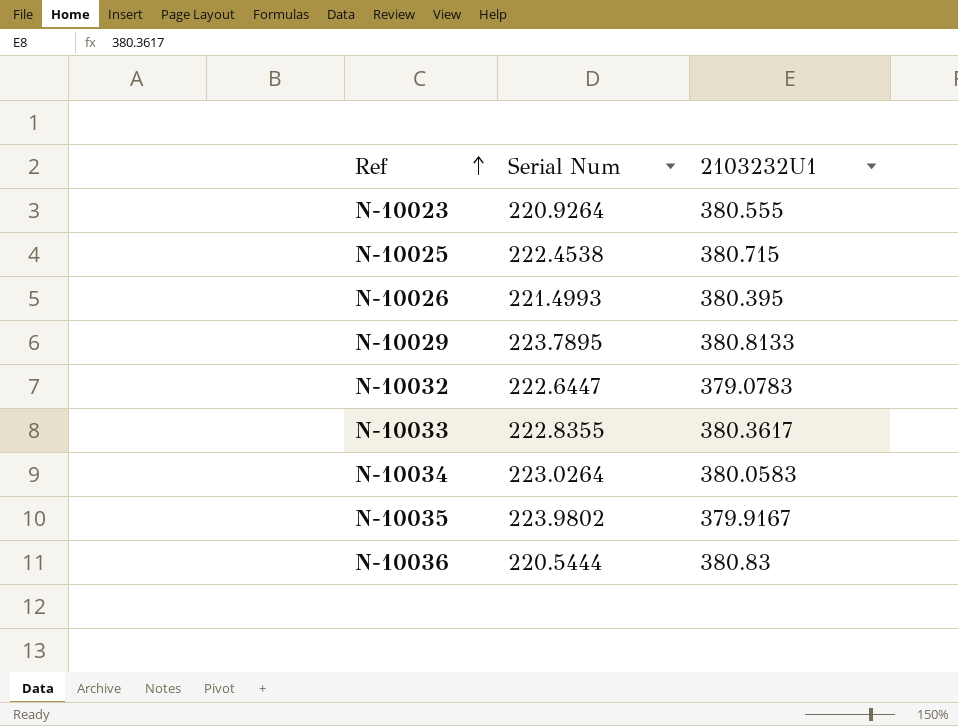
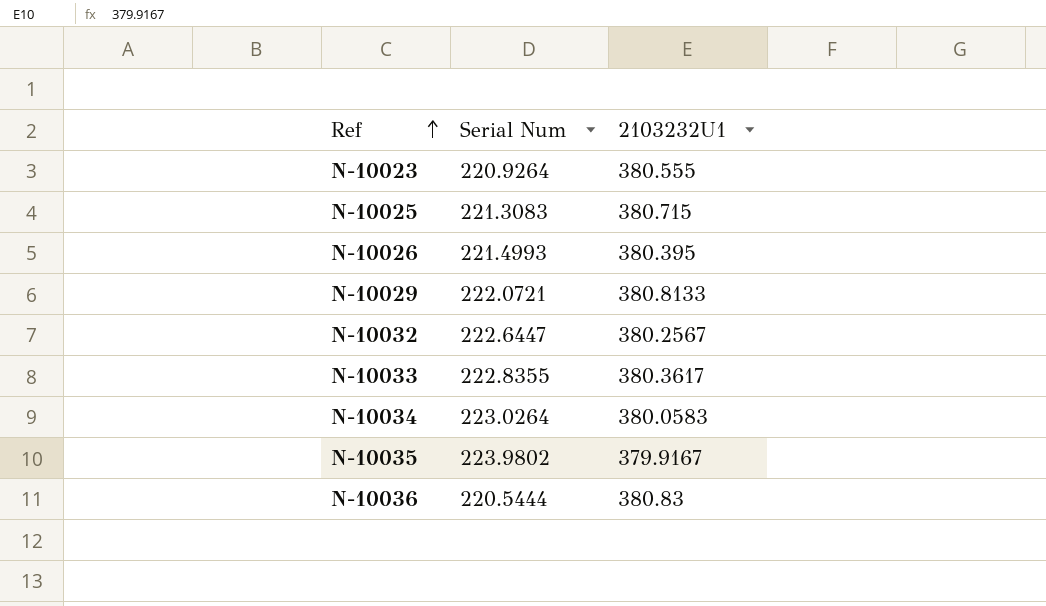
N-10025 | Serial Num: 222.4538 -> 221.3083
N-10029 | Serial Num: 223.7895 -> 222.0721
N-10032 | 2103232U1: 379.0783 -> 380.2567

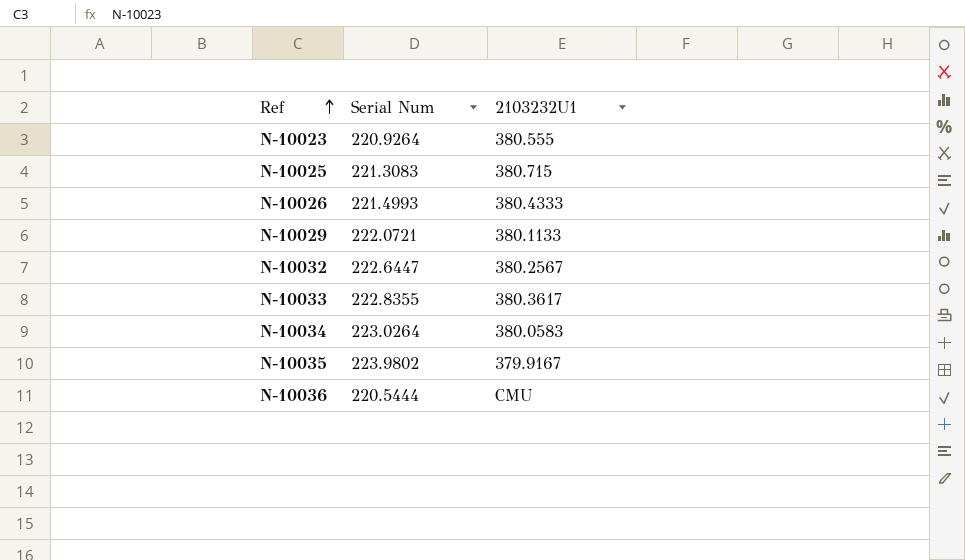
N-10026 | 2103232U1: 380.395 -> 380.4333
N-10029 | 2103232U1: 380.8133 -> 380.1133
N-10036 | 2103232U1: 380.83 -> CMU

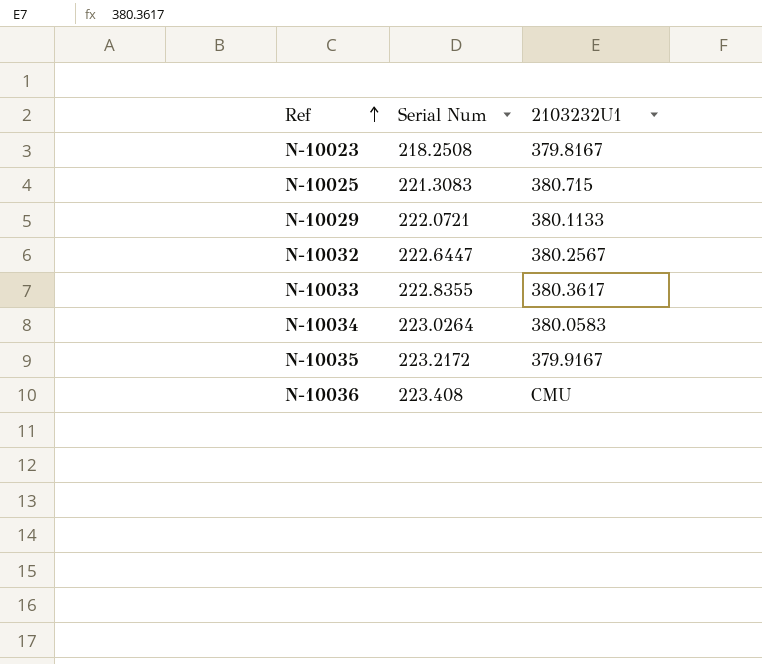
row N-10026: 221.4993 | 380.4333 -> none
N-10023 | Serial Num: 220.9264 -> 218.2508
N-10023 | 2103232U1: 380.555 -> 379.8167
N-10035 | Serial Num: 223.9802 -> 223.2172
N-10036 | Serial Num: 220.5444 -> 223.408

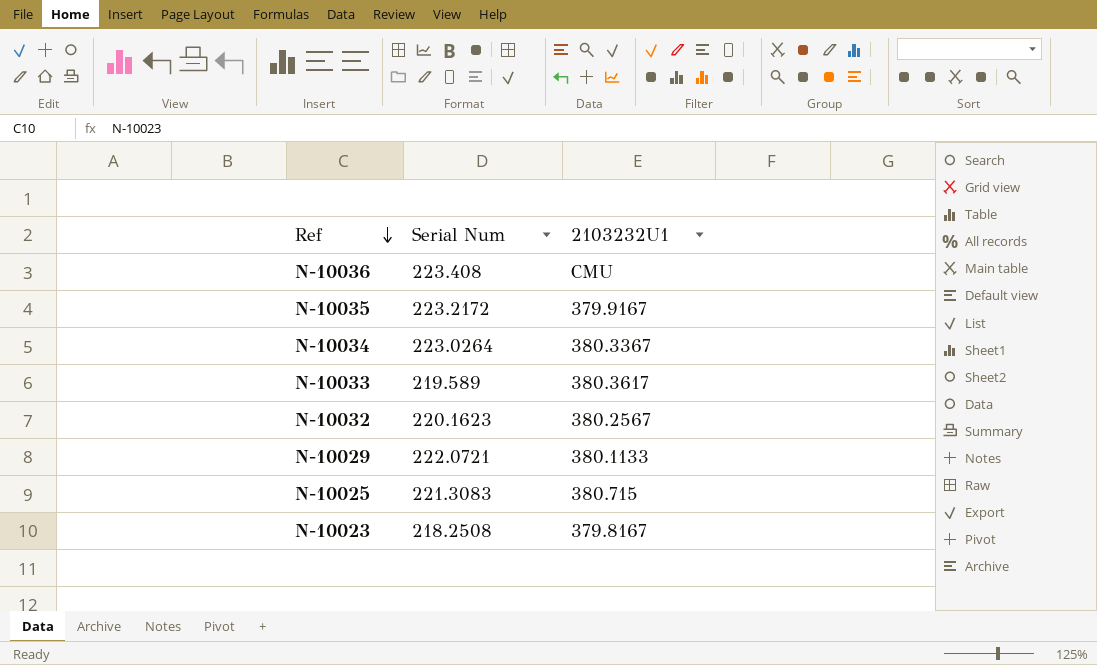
row order: Ref ascending -> Ref descending
N-10034 | 2103232U1: 380.0583 -> 380.3367
N-10033 | Serial Num: 222.8355 -> 219.589
N-10032 | Serial Num: 222.6447 -> 220.1623

